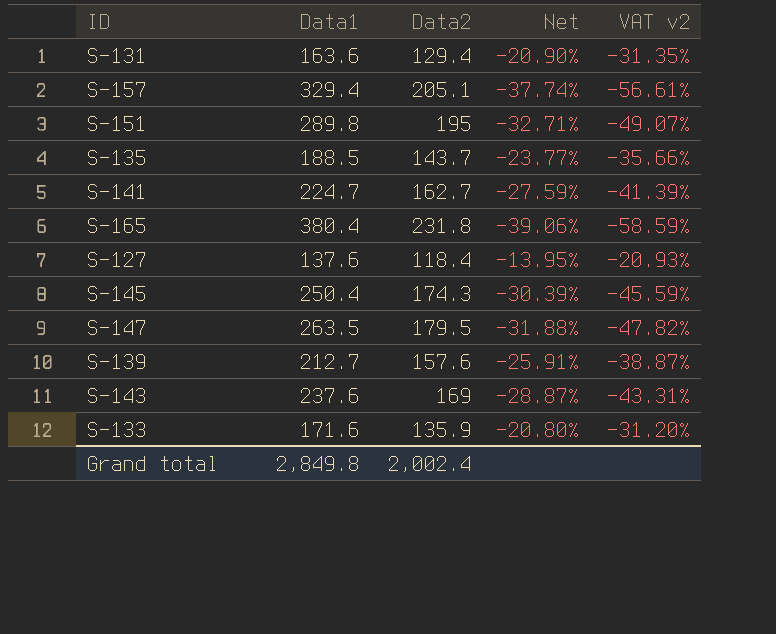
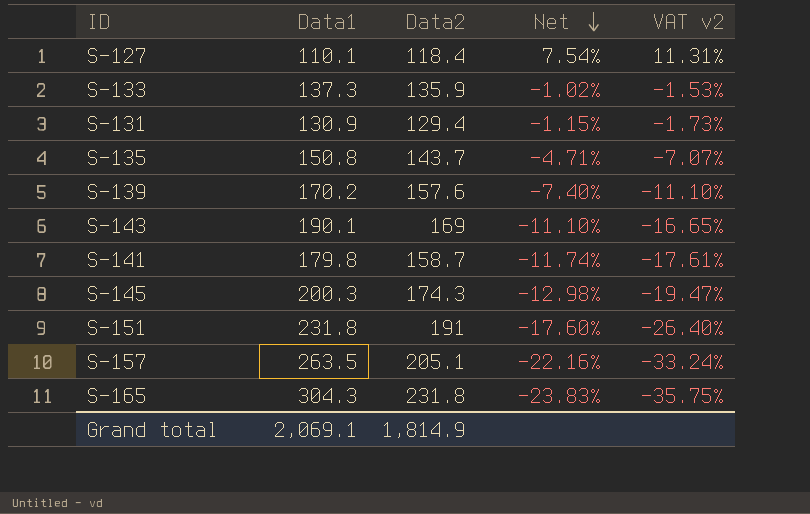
row order: none -> Net descending
row S-147: 263.5 | 179.5 | -31.88% | -47.82% -> none
S-127 | Data1: 137.6 -> 110.1
S-127 | Net: -13.95% -> 7.54%
S-127 | VAT v2: -20.93% -> 11.31%
S-133 | Data1: 171.6 -> 137.3
S-133 | Net: -20.80% -> -1.02%
S-133 | VAT v2: -31.20% -> -1.53%
S-131 | Data1: 163.6 -> 130.9
S-131 | Net: -20.90% -> -1.15%
S-131 | VAT v2: -31.35% -> -1.73%
S-135 | Data1: 188.5 -> 150.8
S-135 | Net: -23.77% -> -4.71%
S-135 | VAT v2: -35.66% -> -7.07%
S-139 | Data1: 212.7 -> 170.2
S-139 | Net: -25.91% -> -7.40%
S-139 | VAT v2: -38.87% -> -11.10%
S-143 | Data1: 237.6 -> 190.1
S-143 | Net: -28.87% -> -11.10%
S-143 | VAT v2: -43.31% -> -16.65%
S-141 | Data1: 224.7 -> 179.8
S-141 | Data2: 162.7 -> 158.7
S-141 | Net: -27.59% -> -11.74%
S-141 | VAT v2: -41.39% -> -17.61%
S-145 | Data1: 250.4 -> 200.3
S-145 | Net: -30.39% -> -12.98%
S-145 | VAT v2: -45.59% -> -19.47%
S-151 | Data1: 289.8 -> 231.8
S-151 | Data2: 195 -> 191
S-151 | Net: -32.71% -> -17.60%
S-151 | VAT v2: -49.07% -> -26.40%
S-157 | Data1: 329.4 -> 263.5
S-157 | Net: -37.74% -> -22.16%
S-157 | VAT v2: -56.61% -> -33.24%
S-165 | Data1: 380.4 -> 304.3
S-165 | Net: -39.06% -> -23.83%
S-165 | VAT v2: -58.59% -> -35.75%
Grand total | Data1: 2,849.8 -> 2,069.1
Grand total | Data2: 2,002.4 -> 1,814.9

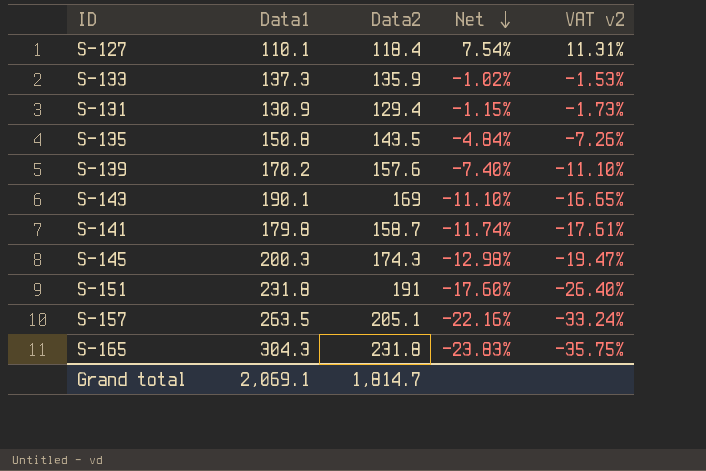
S-135 | Data2: 143.7 -> 143.5
S-135 | Net: -4.71% -> -4.84%
S-135 | VAT v2: -7.07% -> -7.26%
Grand total | Data2: 1,814.9 -> 1,814.7

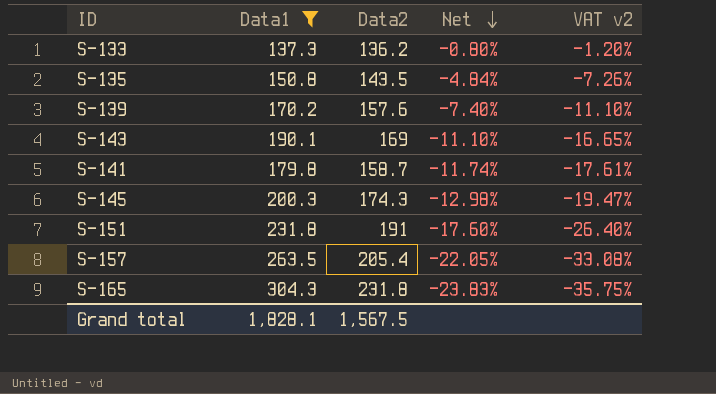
filter: none -> Data1 >= 137.3
S-133 | Data2: 135.9 -> 136.2
S-133 | Net: -1.02% -> -0.80%
S-133 | VAT v2: -1.53% -> -1.20%
S-157 | Data2: 205.1 -> 205.4
S-157 | Net: -22.16% -> -22.05%
S-157 | VAT v2: -33.24% -> -33.08%
Grand total | Data1: 2,069.1 -> 1,828.1
Grand total | Data2: 1,814.7 -> 1,567.5

